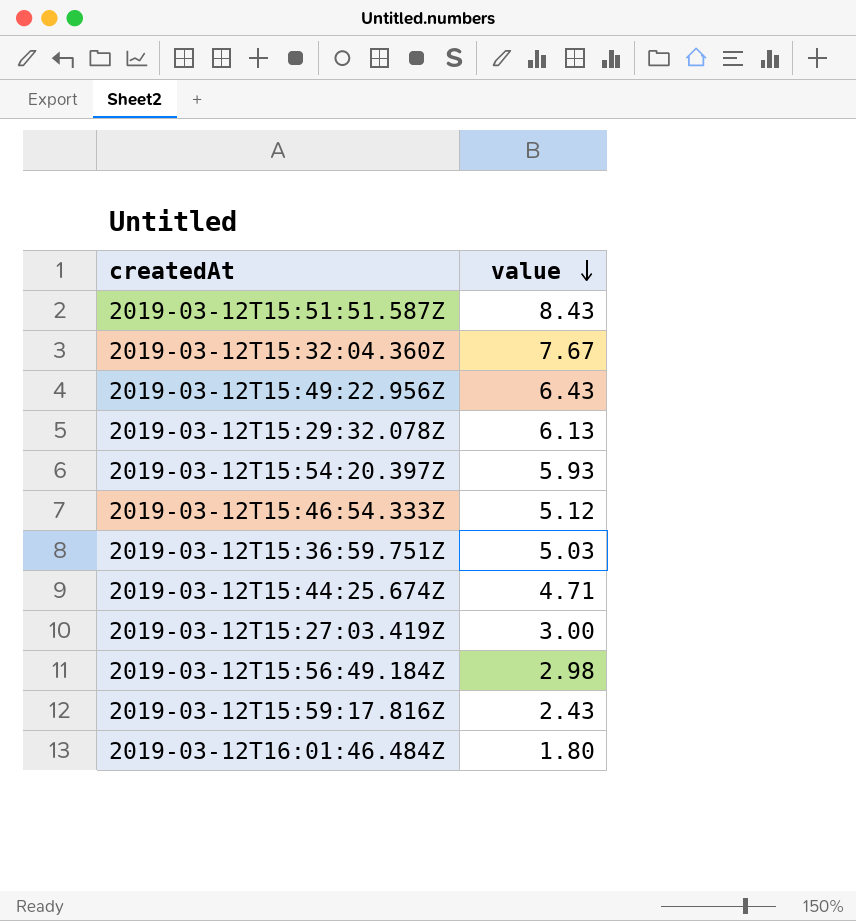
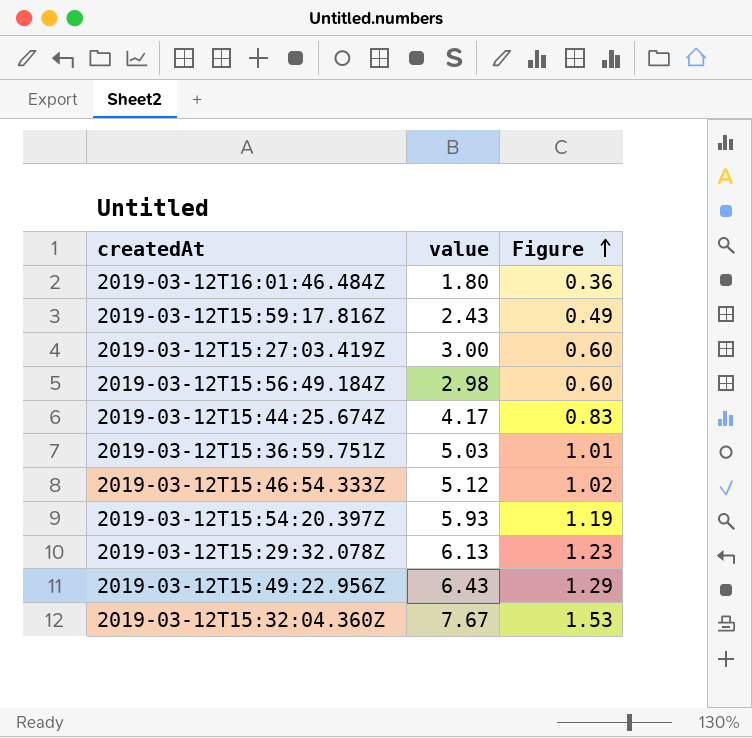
row order: value descending -> Figure ascending
column Figure | formula: none -> [value] * 0.2
row 2019-03-12T15:51:51.587Z: 8.43 -> none
2019-03-12T15:44:25.674Z | value: 4.71 -> 4.17

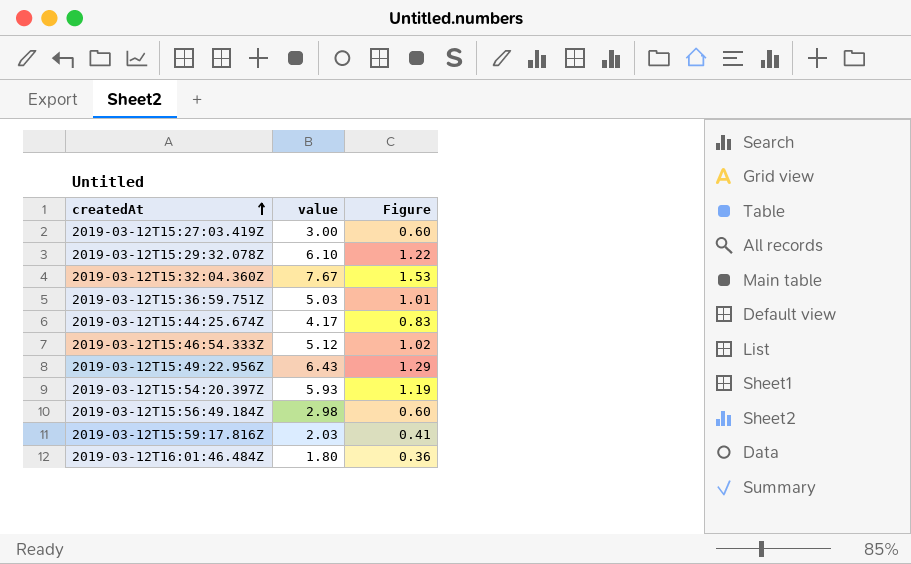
row order: Figure ascending -> createdAt ascending
2019-03-12T15:29:32.078Z | value: 6.13 -> 6.10
2019-03-12T15:29:32.078Z | Figure: 1.23 -> 1.22
2019-03-12T15:59:17.816Z | value: 2.43 -> 2.03
2019-03-12T15:59:17.816Z | Figure: 0.49 -> 0.41

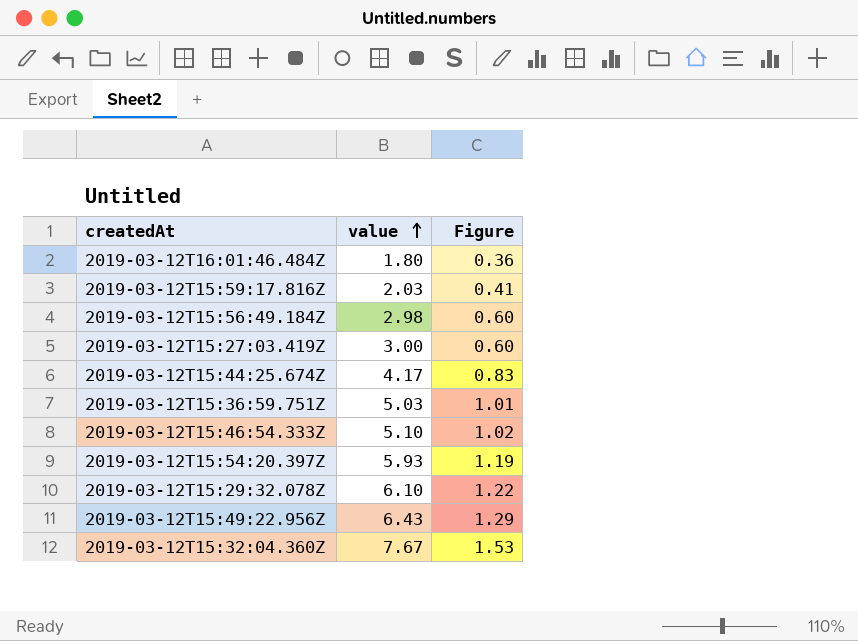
row order: createdAt ascending -> value ascending
2019-03-12T15:46:54.333Z | value: 5.12 -> 5.10

